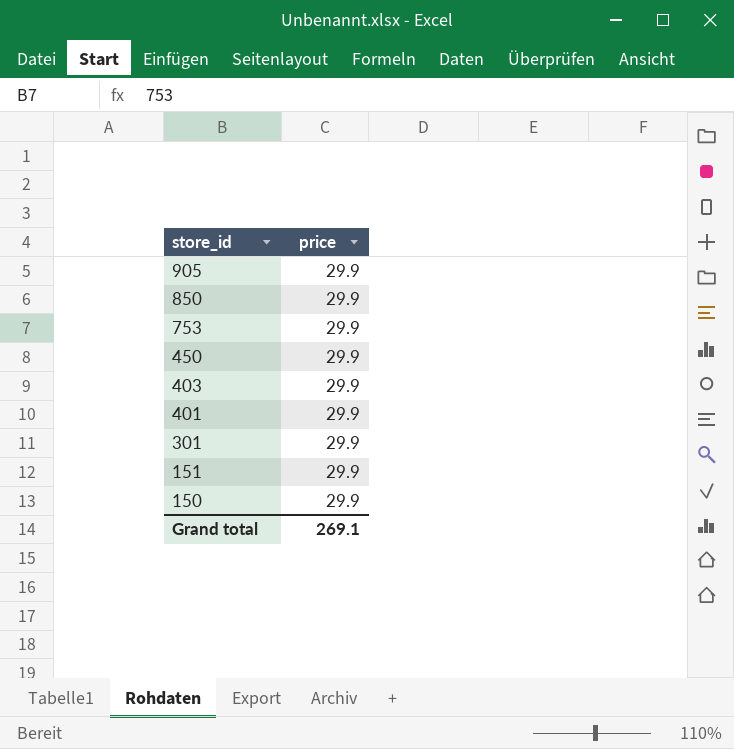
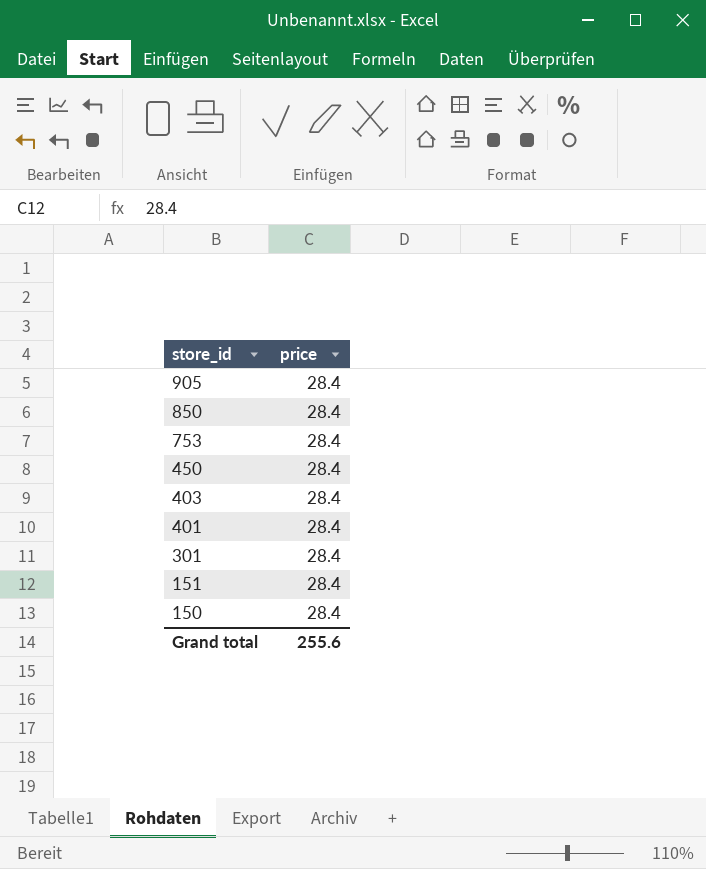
905 | price: 29.9 -> 28.4
850 | price: 29.9 -> 28.4
753 | price: 29.9 -> 28.4
450 | price: 29.9 -> 28.4
403 | price: 29.9 -> 28.4
401 | price: 29.9 -> 28.4
301 | price: 29.9 -> 28.4
151 | price: 29.9 -> 28.4
150 | price: 29.9 -> 28.4
Grand total | price: 269.1 -> 255.6

